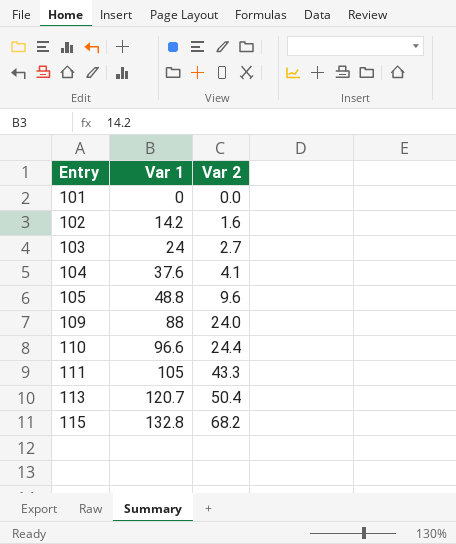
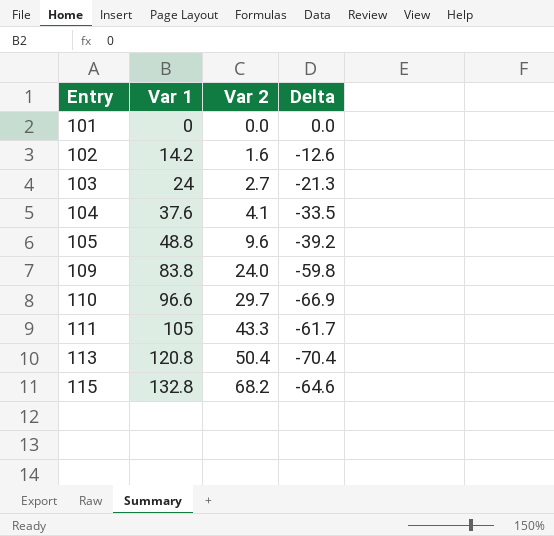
column Delta | formula: none -> [Var 2] - [Var 1]
109 | Var 1: 88 -> 83.8
110 | Var 2: 24.4 -> 29.7
113 | Var 1: 120.7 -> 120.8

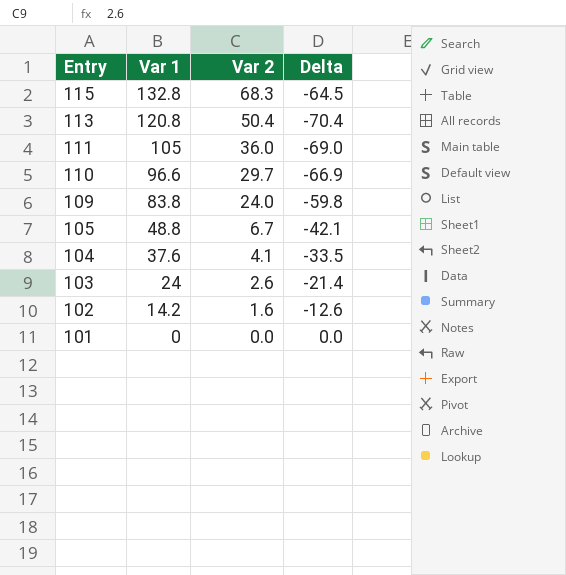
row order: Entry ascending -> Entry descending
115 | Var 2: 68.2 -> 68.3
115 | Delta: -64.6 -> -64.5
111 | Var 2: 43.3 -> 36.0
111 | Delta: -61.7 -> -69.0
105 | Var 2: 9.6 -> 6.7
105 | Delta: -39.2 -> -42.1
103 | Var 2: 2.7 -> 2.6
103 | Delta: -21.3 -> -21.4

